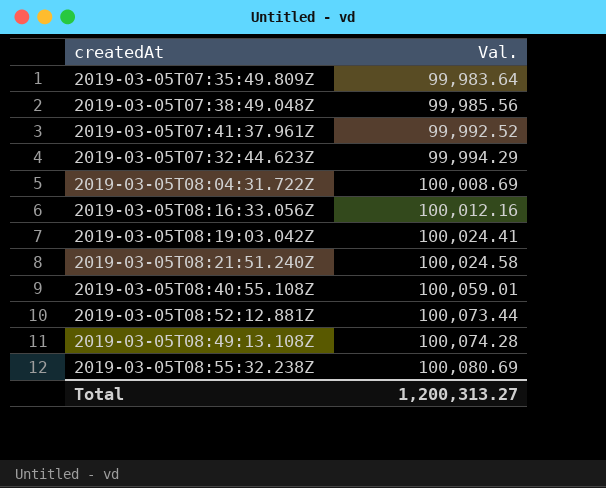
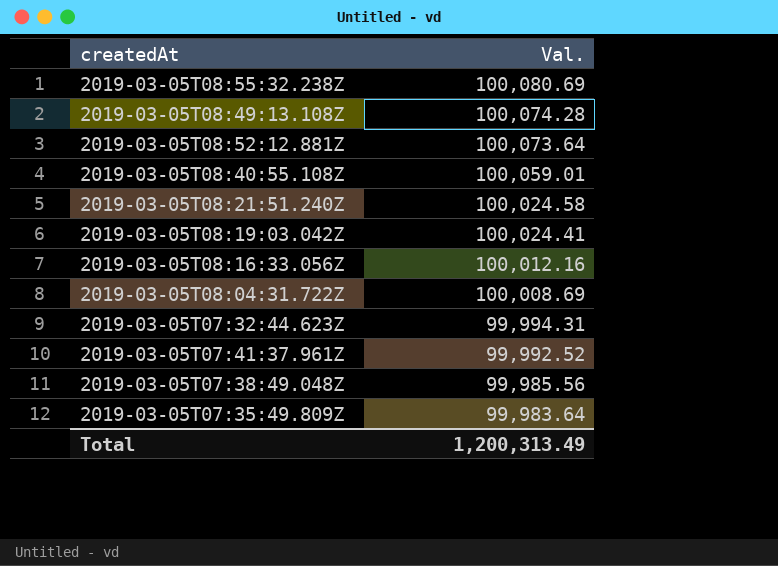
row order: Val. ascending -> Val. descending
2019-03-05T08:52:12.881Z | Val.: 100,073.44 -> 100,073.64
2019-03-05T07:32:44.623Z | Val.: 99,994.29 -> 99,994.31
Total | Val.: 1,200,313.27 -> 1,200,313.49

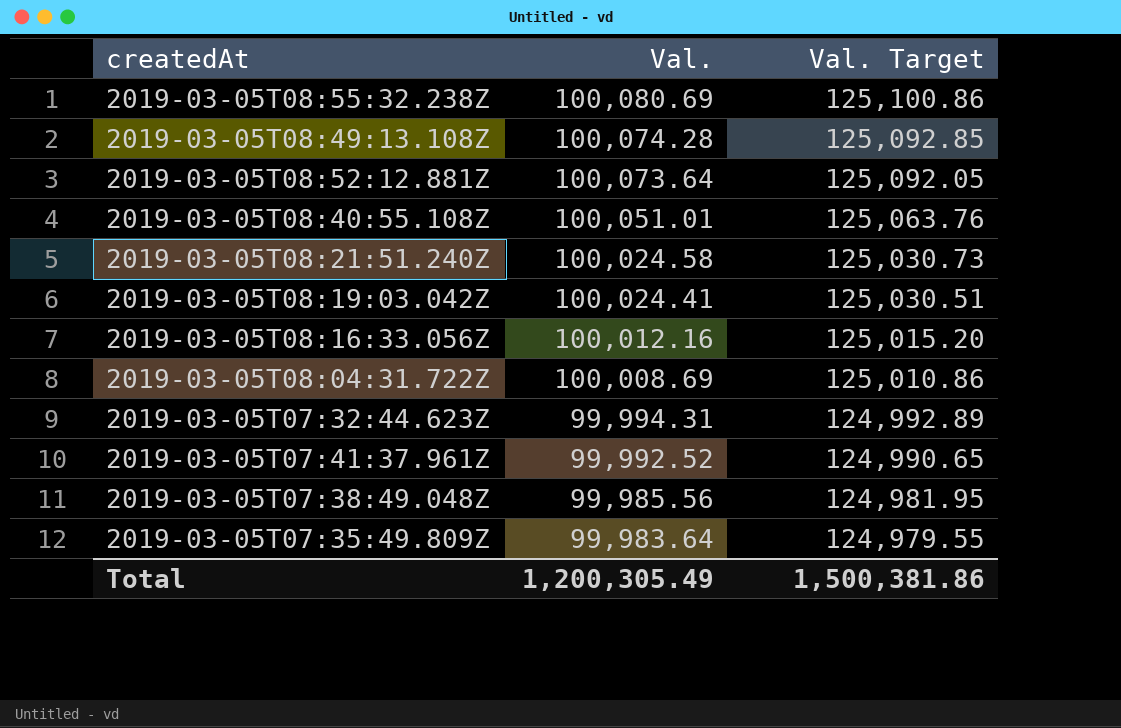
column Val. Target | formula: none -> [Val.] * 1.25
2019-03-05T08:40:55.108Z | Val.: 100,059.01 -> 100,051.01
Total | Val.: 1,200,313.49 -> 1,200,305.49

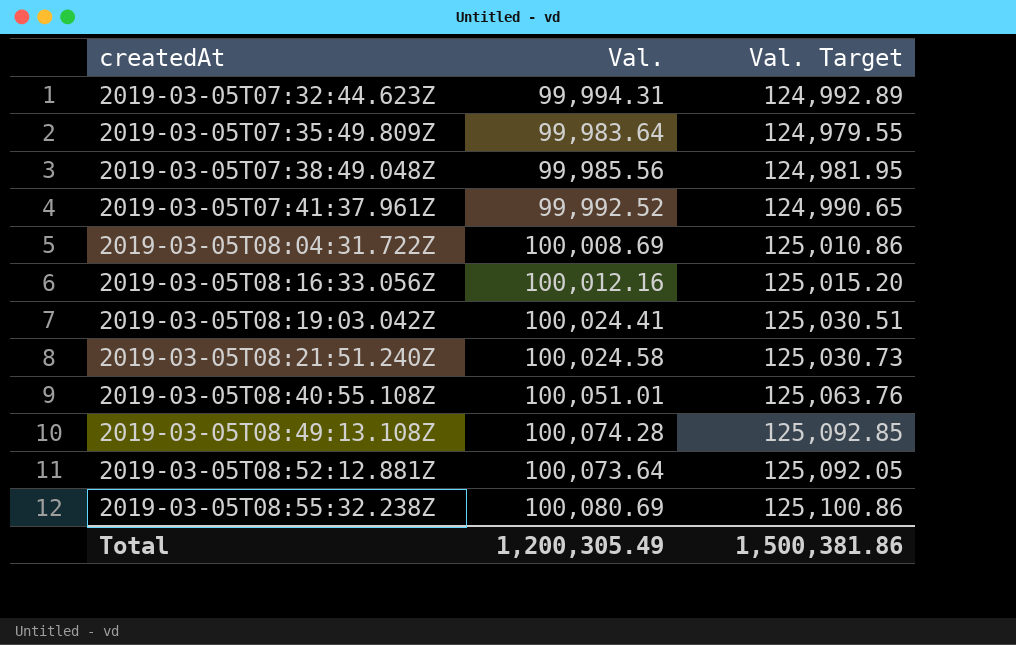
row order: Val. descending -> createdAt ascending

